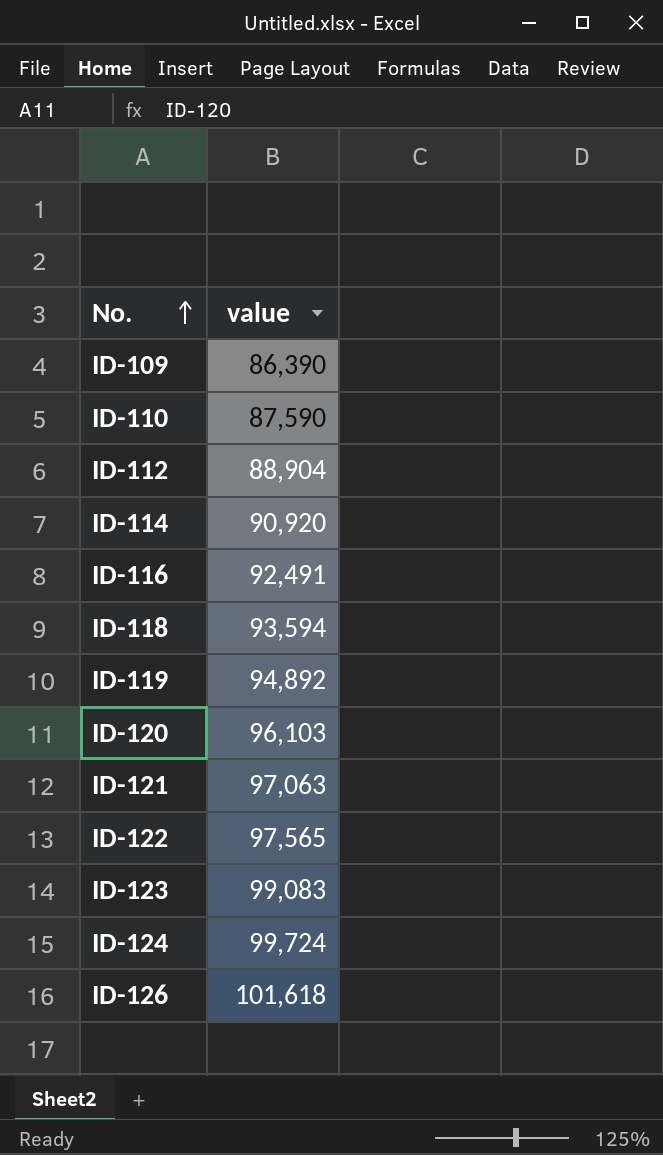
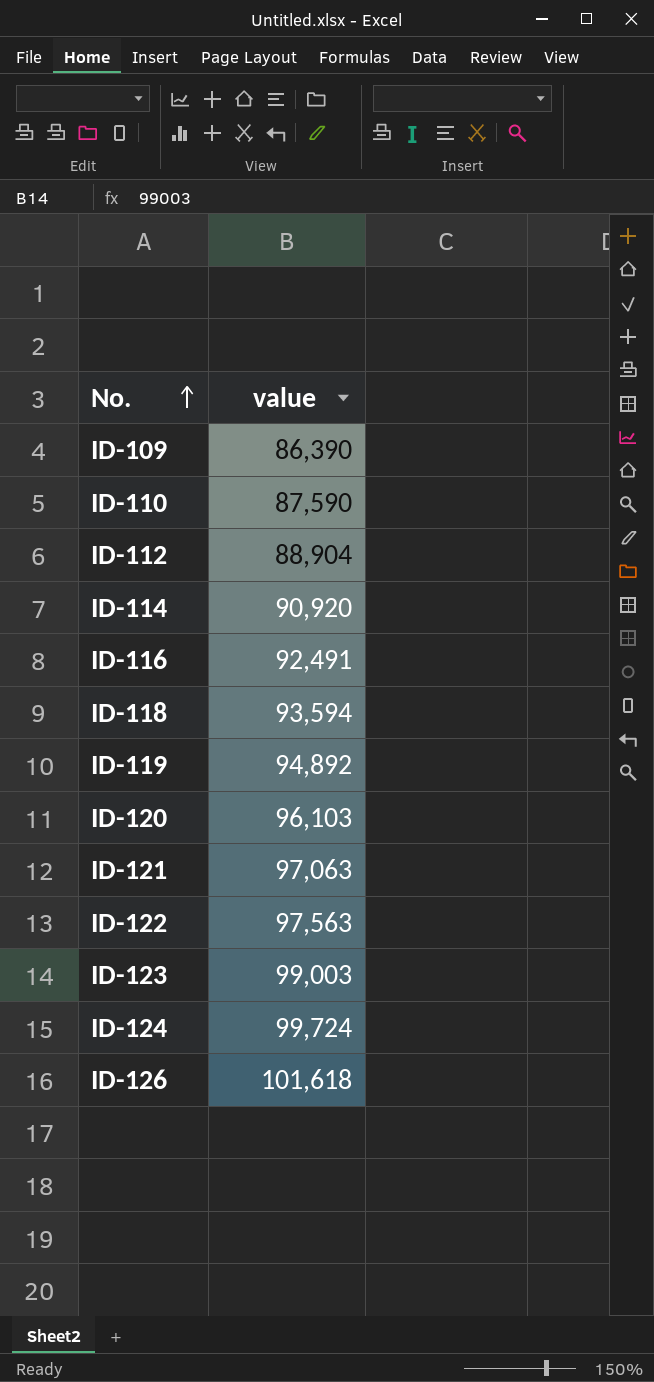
ID-122 | value: 97,565 -> 97,563
ID-123 | value: 99,083 -> 99,003

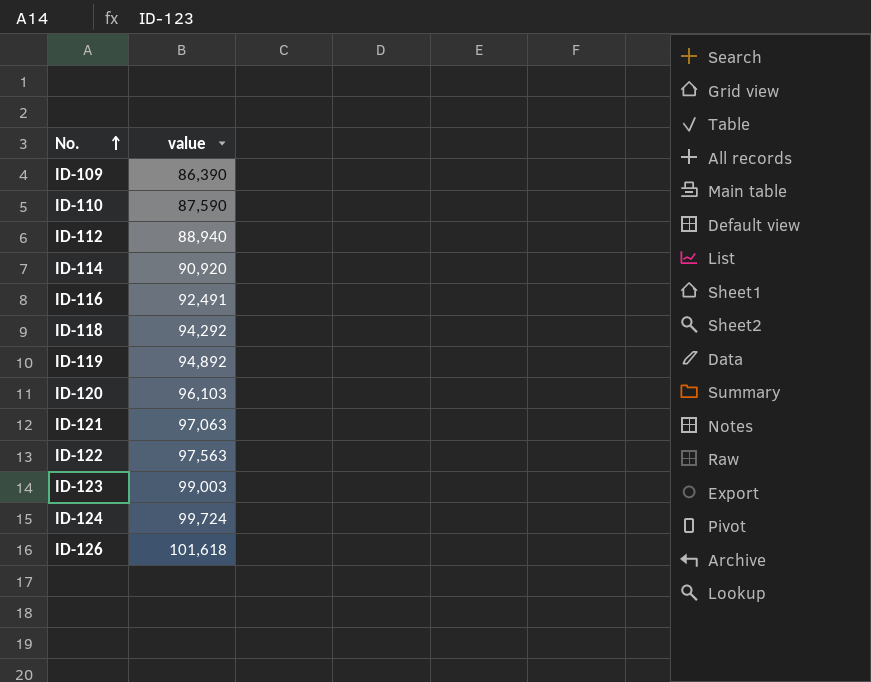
ID-112 | value: 88,904 -> 88,940
ID-118 | value: 93,594 -> 94,292

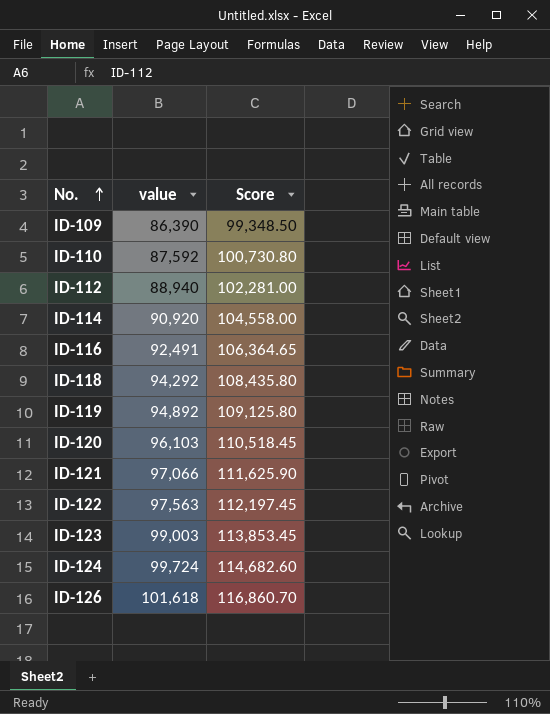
column Score | formula: none -> [value] * 1.15
ID-110 | value: 87,590 -> 87,592
ID-121 | value: 97,063 -> 97,066

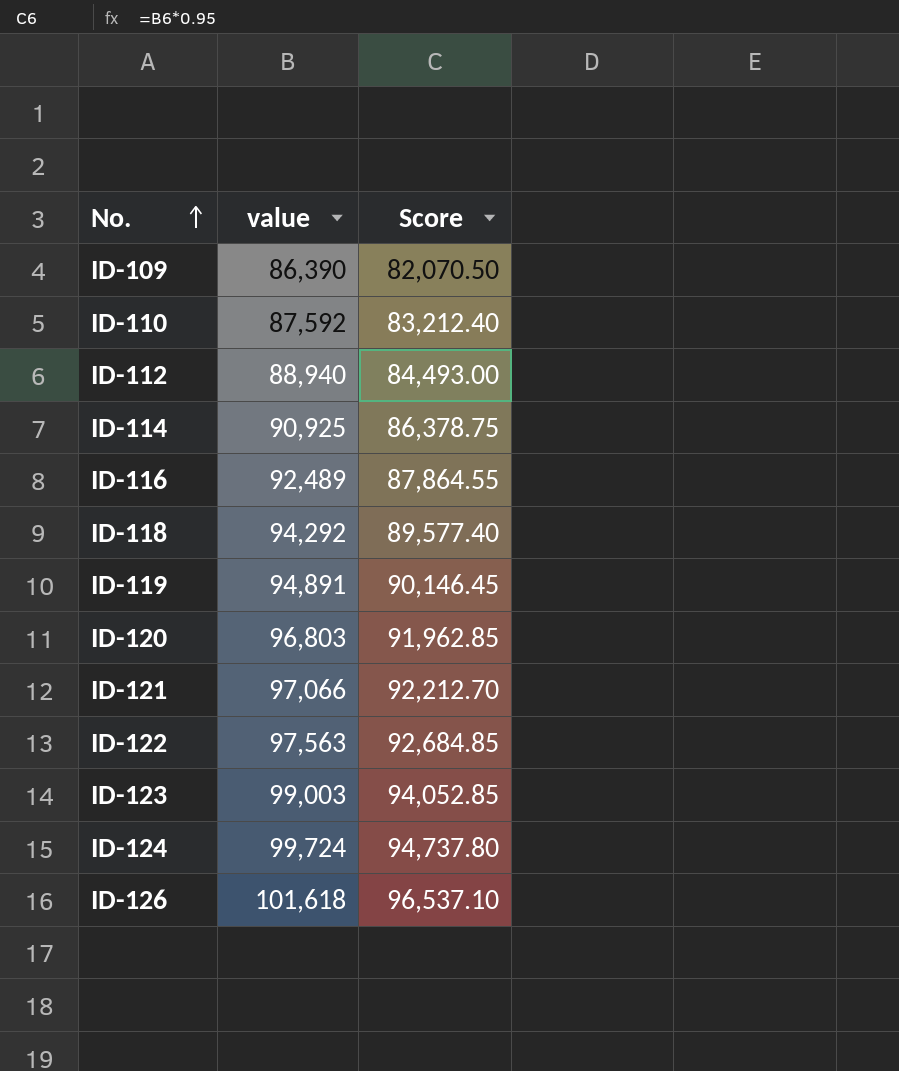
column Score | formula: [value] * 1.15 -> [value] * 0.95
ID-114 | value: 90,920 -> 90,925
ID-116 | value: 92,491 -> 92,489
ID-119 | value: 94,892 -> 94,891
ID-120 | value: 96,103 -> 96,803

